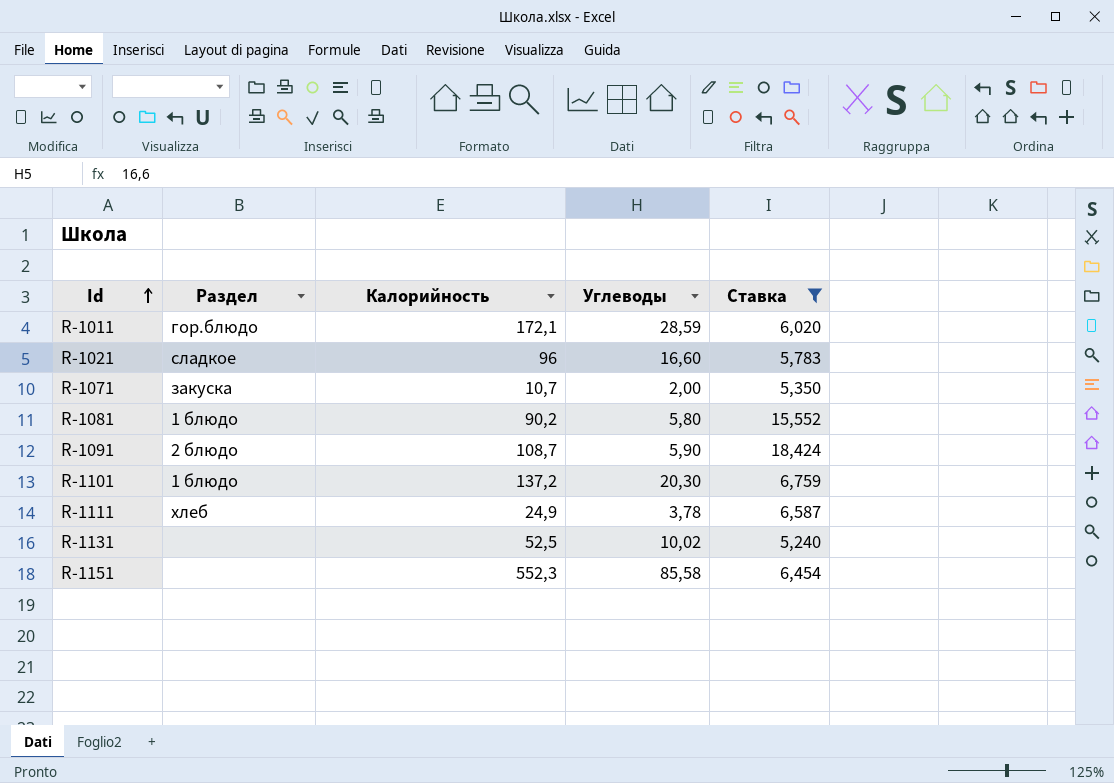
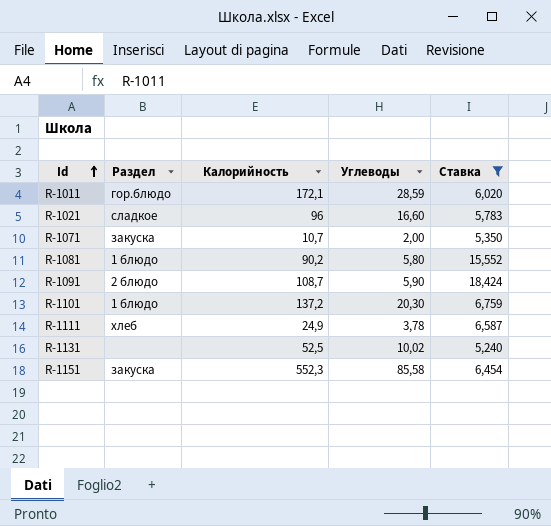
R-1151 | Раздел: none -> закуска

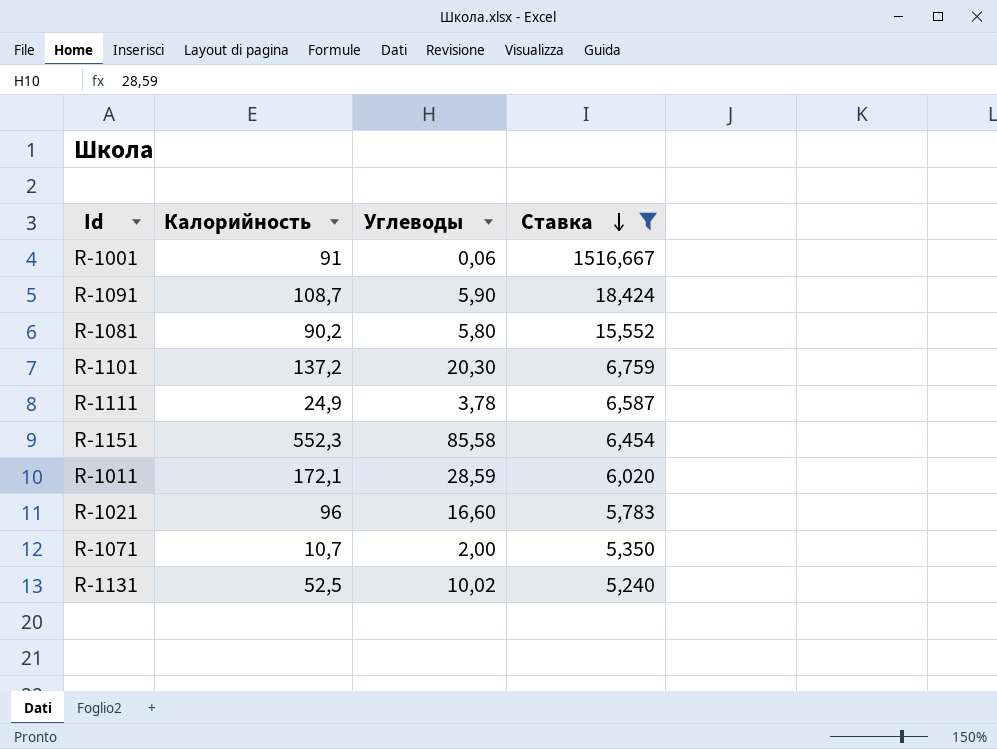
row order: Id ascending -> Ставка descending
column Раздел | position: 2 -> none
row R-1001: none -> 91 | 0,06 | 1516,667

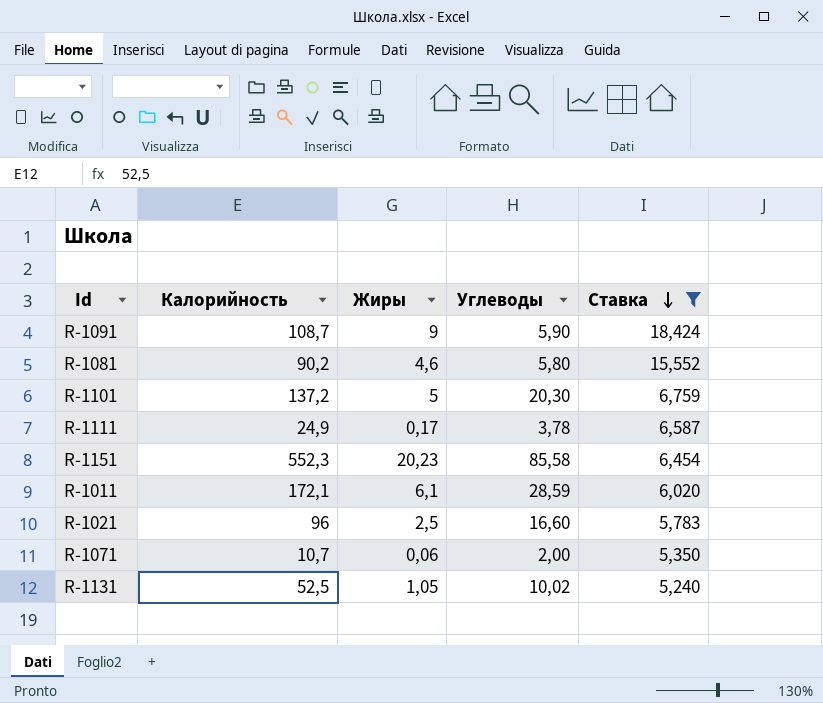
column Жиры | position: none -> 3
row R-1001: 91 | 0,06 | 1516,667 -> none

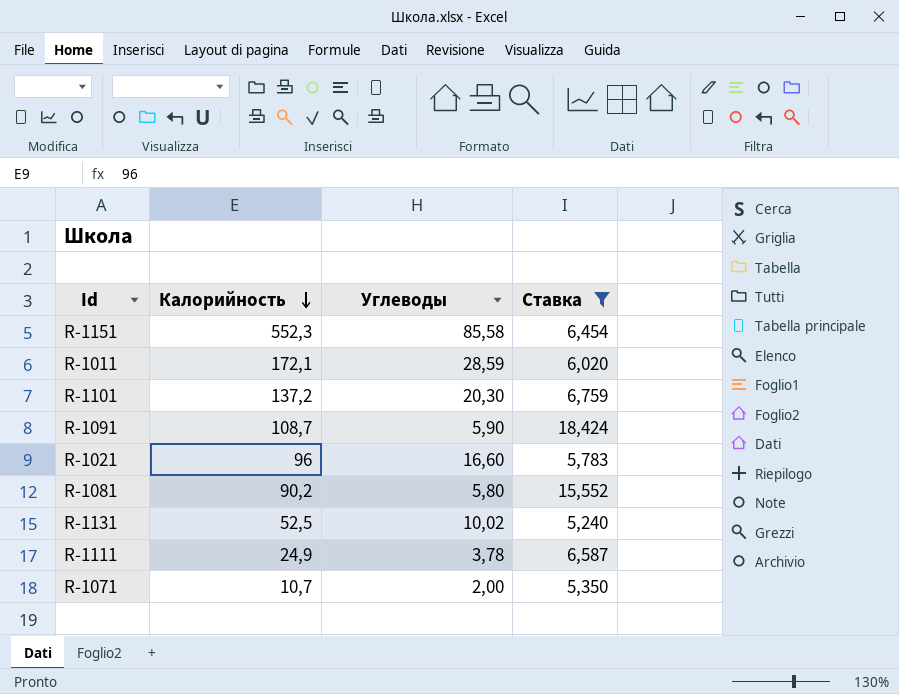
row order: Ставка descending -> Калорийность descending
column Жиры | position: 3 -> none

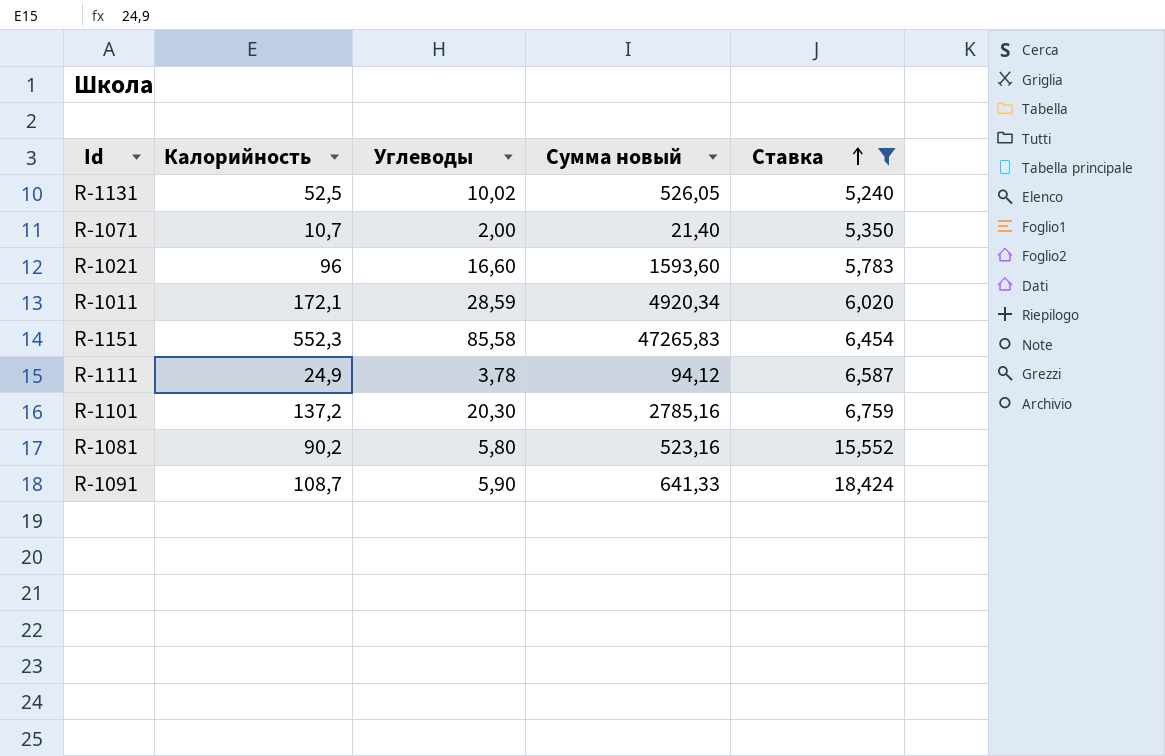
row order: Калорийность descending -> Ставка ascending
column Сумма новый | formula: none -> [Калорийность] * [Углеводы]

